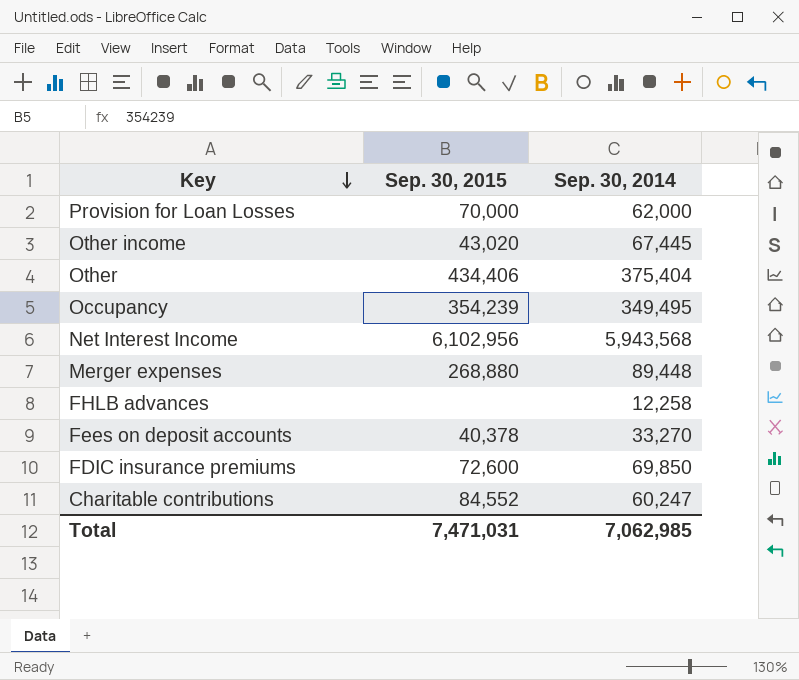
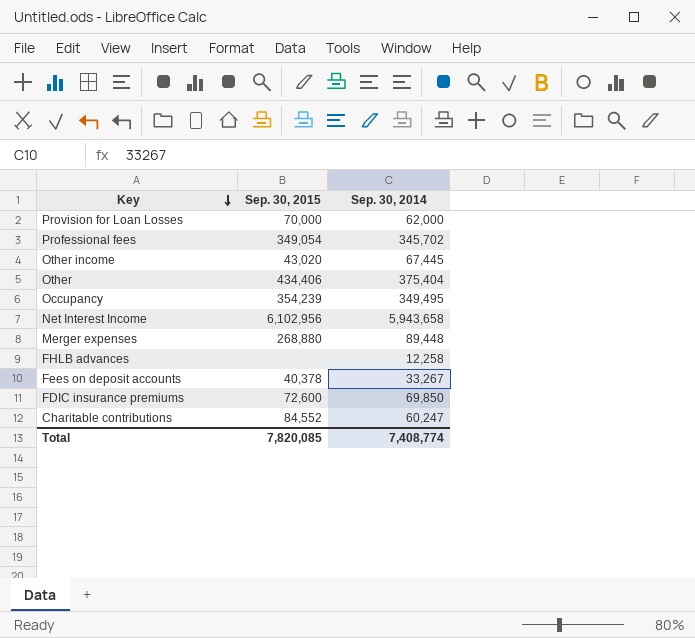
row Professional fees: none -> 349,054 | 345,702
Net Interest Income | Sep. 30, 2014: 5,943,568 -> 5,943,658
Fees on deposit accounts | Sep. 30, 2014: 33,270 -> 33,267
Total | Sep. 30, 2015: 7,471,031 -> 7,820,085
Total | Sep. 30, 2014: 7,062,985 -> 7,408,774

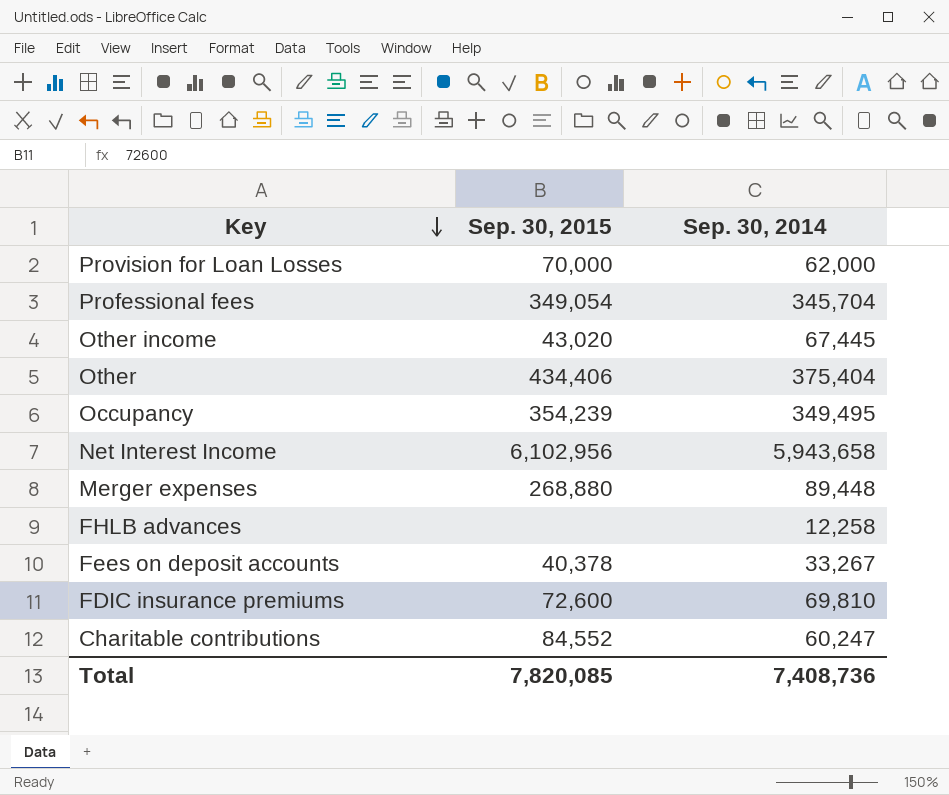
Professional fees | Sep. 30, 2014: 345,702 -> 345,704
FDIC insurance premiums | Sep. 30, 2014: 69,850 -> 69,810
Total | Sep. 30, 2014: 7,408,774 -> 7,408,736

